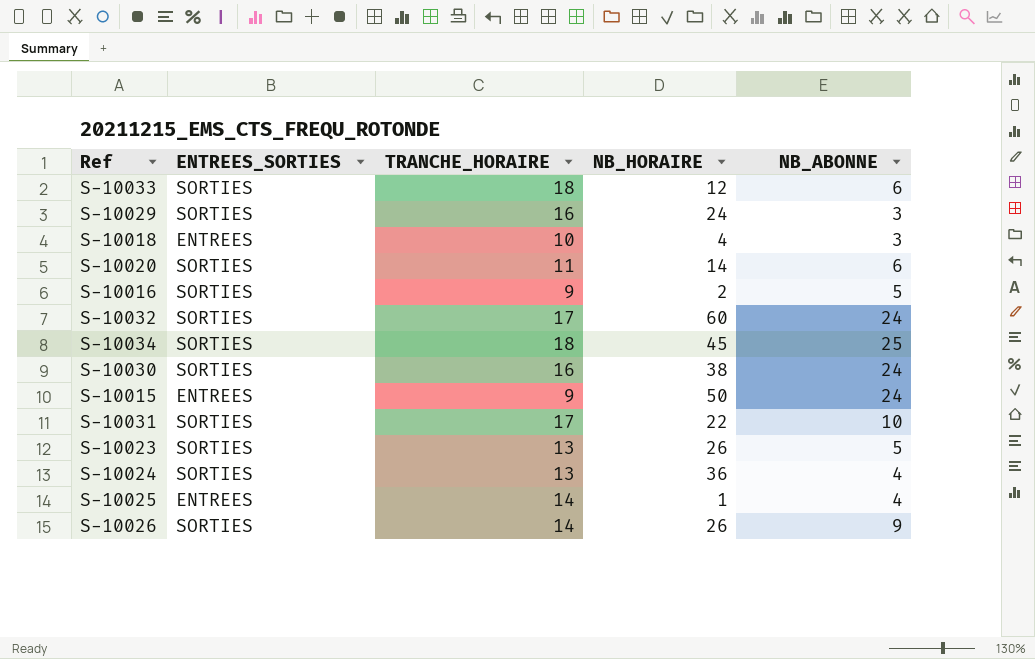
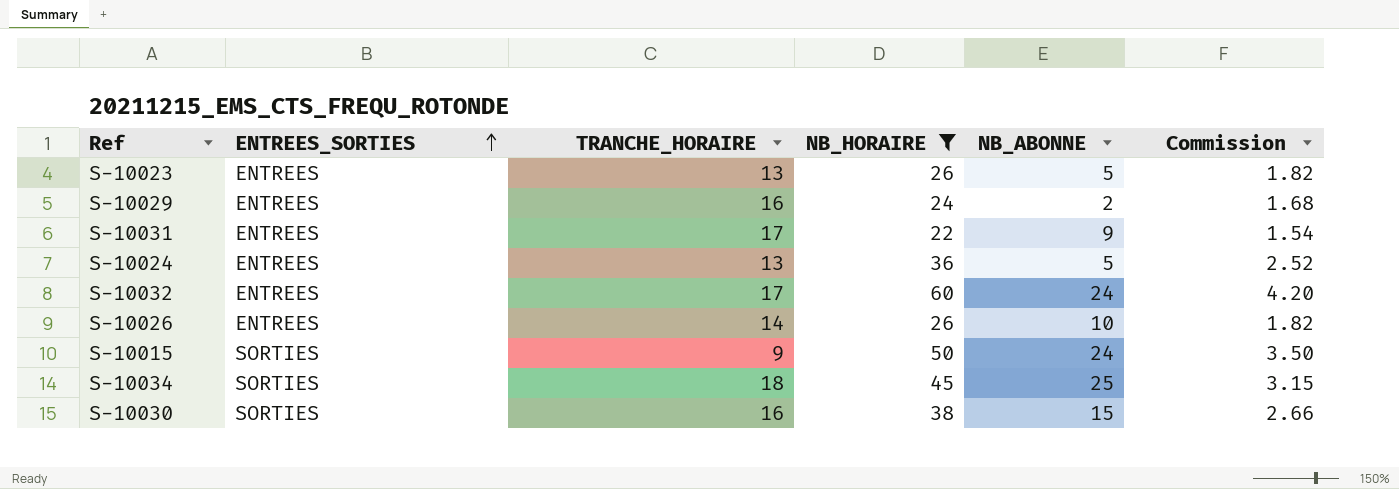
filter: none -> NB_HORAIRE >= 22
row order: none -> ENTREES_SORTIES ascending
column Commission | formula: none -> [NB_HORAIRE] * 0.07
S-10023 | ENTREES_SORTIES: SORTIES -> ENTREES
S-10029 | ENTREES_SORTIES: SORTIES -> ENTREES
S-10029 | NB_ABONNE: 3 -> 2
S-10031 | ENTREES_SORTIES: SORTIES -> ENTREES
S-10031 | NB_ABONNE: 10 -> 9
S-10024 | ENTREES_SORTIES: SORTIES -> ENTREES
S-10024 | NB_ABONNE: 4 -> 5
S-10032 | ENTREES_SORTIES: SORTIES -> ENTREES
S-10026 | ENTREES_SORTIES: SORTIES -> ENTREES
S-10026 | NB_ABONNE: 9 -> 10
S-10015 | ENTREES_SORTIES: ENTREES -> SORTIES
S-10030 | NB_ABONNE: 24 -> 15

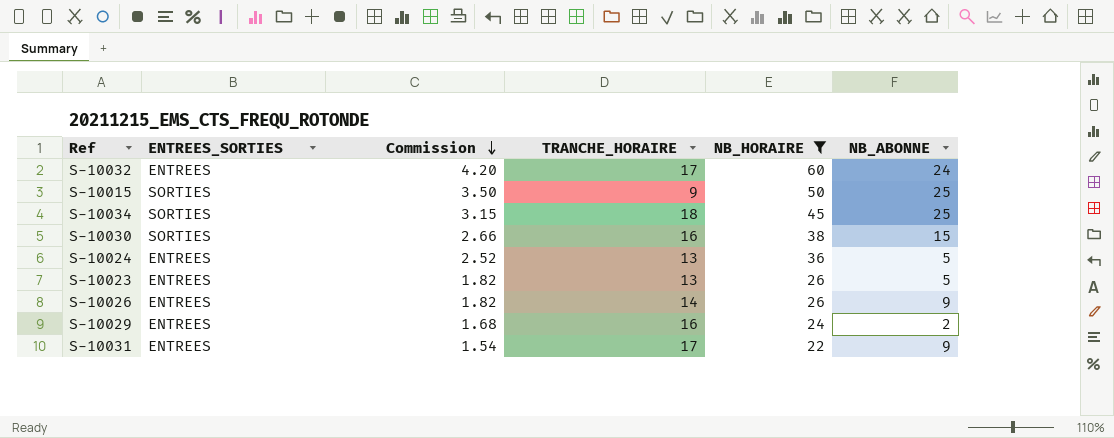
row order: ENTREES_SORTIES ascending -> Commission descending
column Commission | position: 6 -> 3
S-10015 | NB_ABONNE: 24 -> 25
S-10026 | NB_ABONNE: 10 -> 9

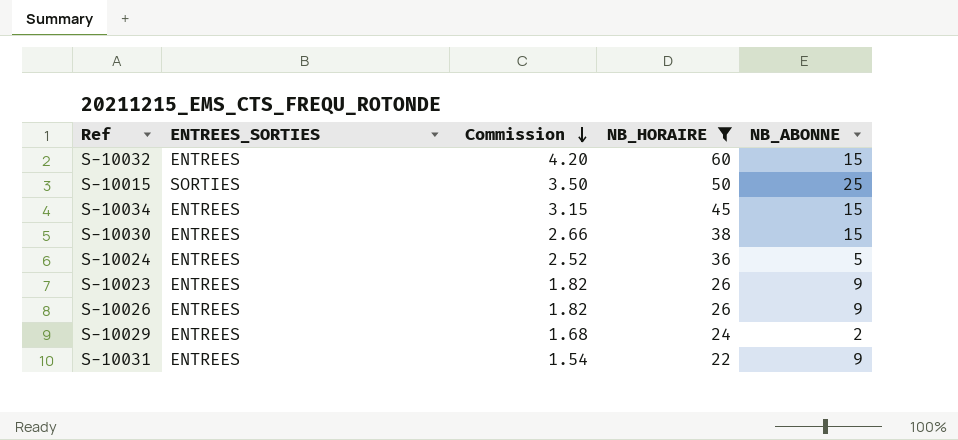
column TRANCHE_HORAIRE | position: 4 -> none
S-10032 | NB_ABONNE: 24 -> 15
S-10034 | ENTREES_SORTIES: SORTIES -> ENTREES
S-10034 | NB_ABONNE: 25 -> 15
S-10030 | ENTREES_SORTIES: SORTIES -> ENTREES
S-10023 | NB_ABONNE: 5 -> 9

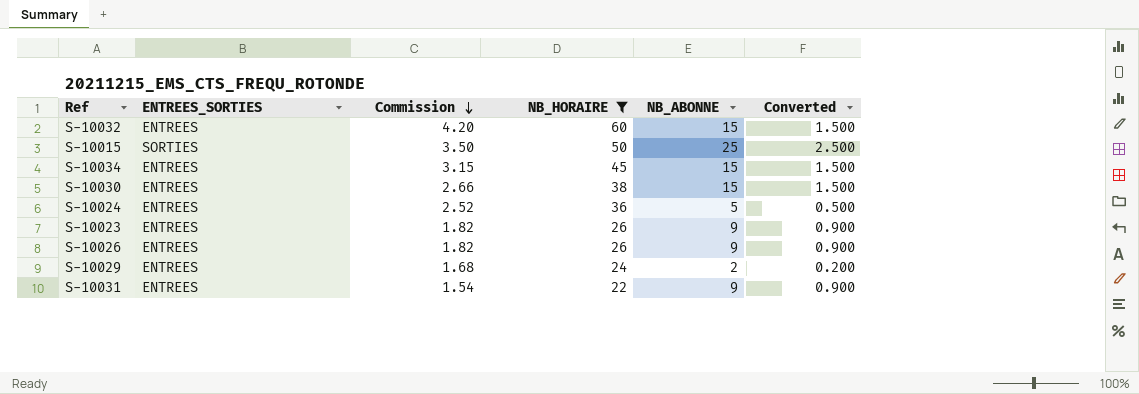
column Converted | formula: none -> [NB_ABONNE] * 0.1

